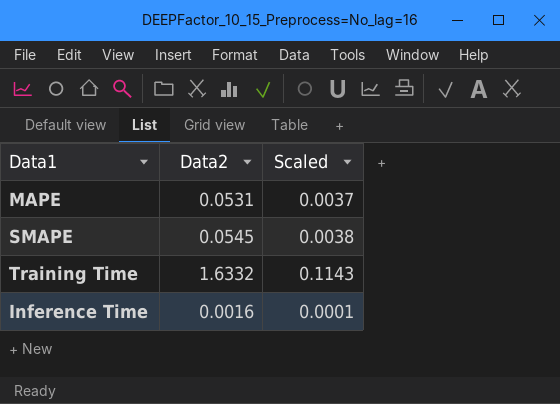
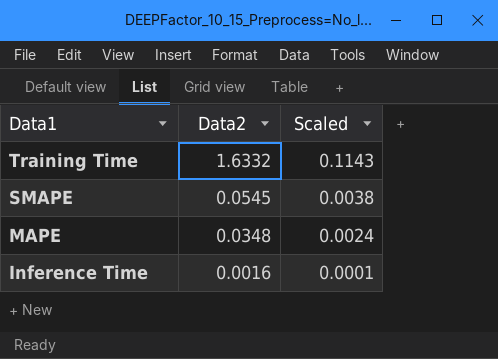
row order: none -> Data1 descending
MAPE | Data2: 0.0531 -> 0.0348
MAPE | Scaled: 0.0037 -> 0.0024

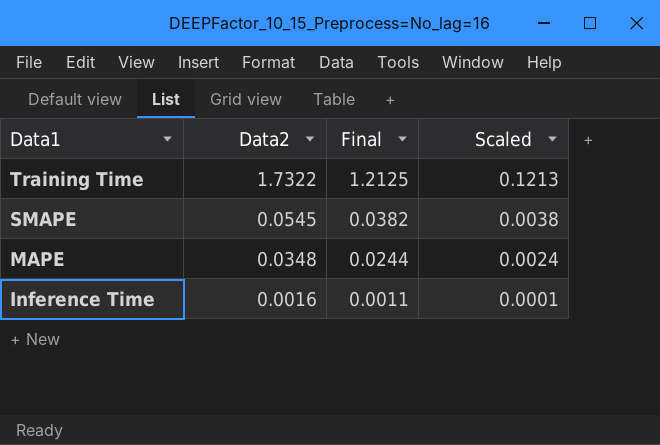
column Final | formula: none -> [Data2] * 0.7
Training Time | Data2: 1.6332 -> 1.7322
Training Time | Scaled: 0.1143 -> 0.1213

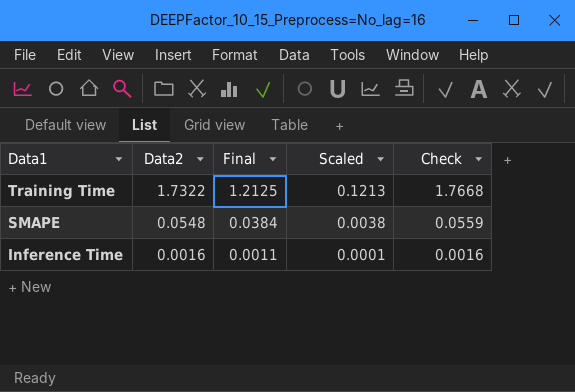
column Check | formula: none -> [Data2] * 1.02
row MAPE: 0.0348 | 0.0244 | 0.0024 -> none
SMAPE | Data2: 0.0545 -> 0.0548
SMAPE | Final: 0.0382 -> 0.0384

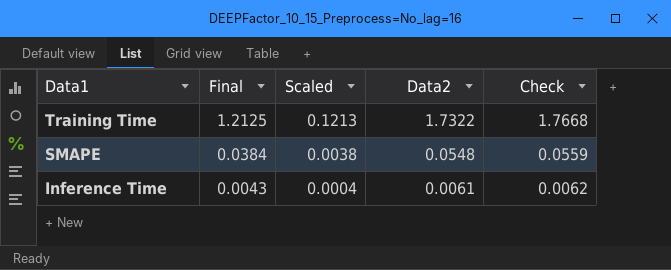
column Data2 | position: 2 -> 4
Inference Time | Final: 0.0011 -> 0.0043
Inference Time | Scaled: 0.0001 -> 0.0004
Inference Time | Data2: 0.0016 -> 0.0061
Inference Time | Check: 0.0016 -> 0.0062

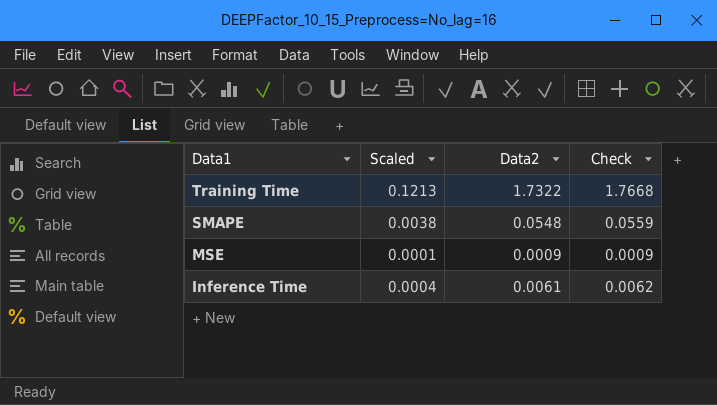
column Final | formula: [Data2] * 0.7 -> none
row MSE: none -> 0.0001 | 0.0009 | 0.0009

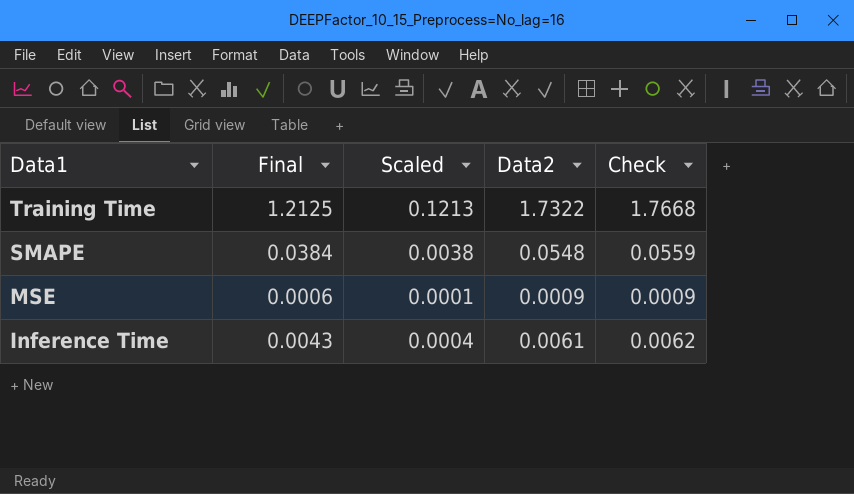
column Final | formula: none -> [Data2] * 0.7

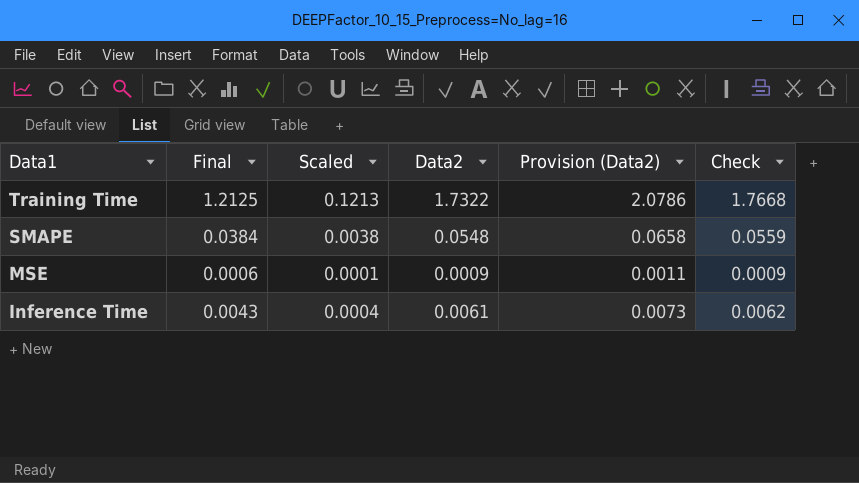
column Provision (Data2) | formula: none -> [Data2] * 1.2

